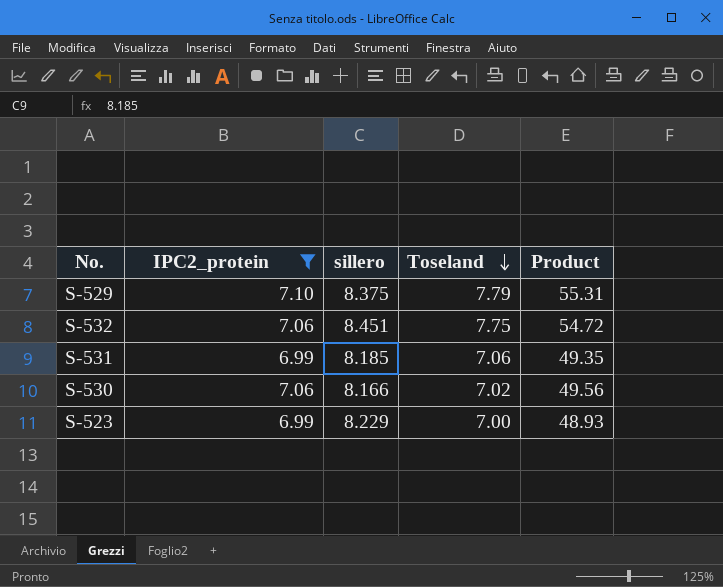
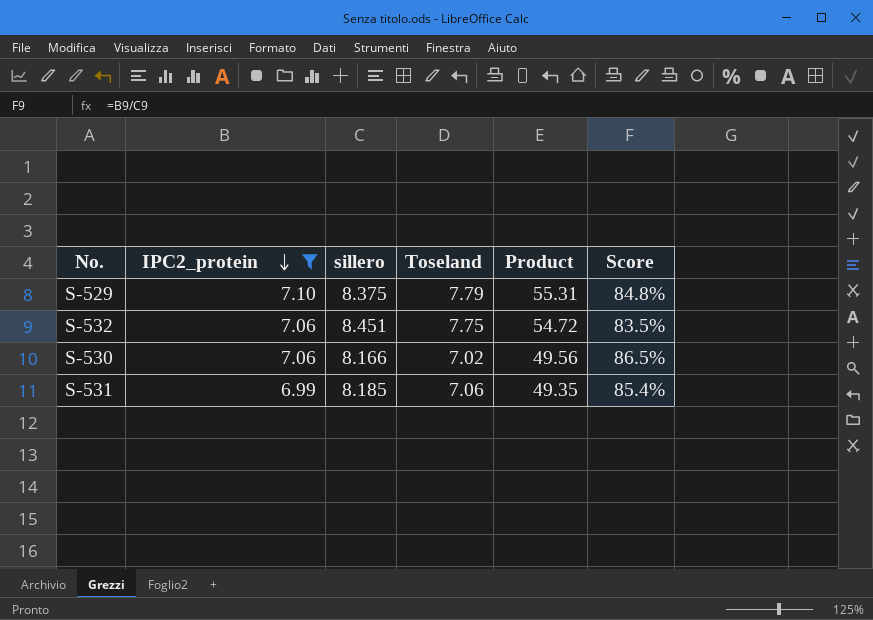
row order: Toseland descending -> IPC2_protein descending
column Score | formula: none -> [IPC2_protein] / [sillero]
row S-523: 6.99 | 8.229 | 7.00 | 48.93 -> none

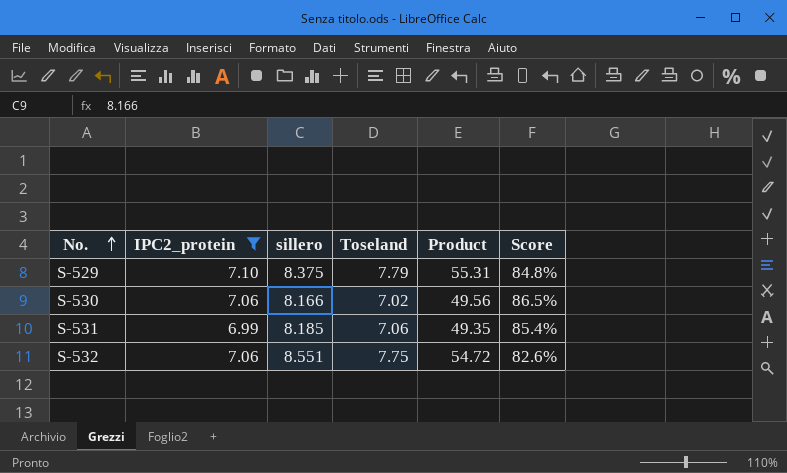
row order: IPC2_protein descending -> No. ascending
S-532 | sillero: 8.451 -> 8.551
S-532 | Score: 83.5% -> 82.6%

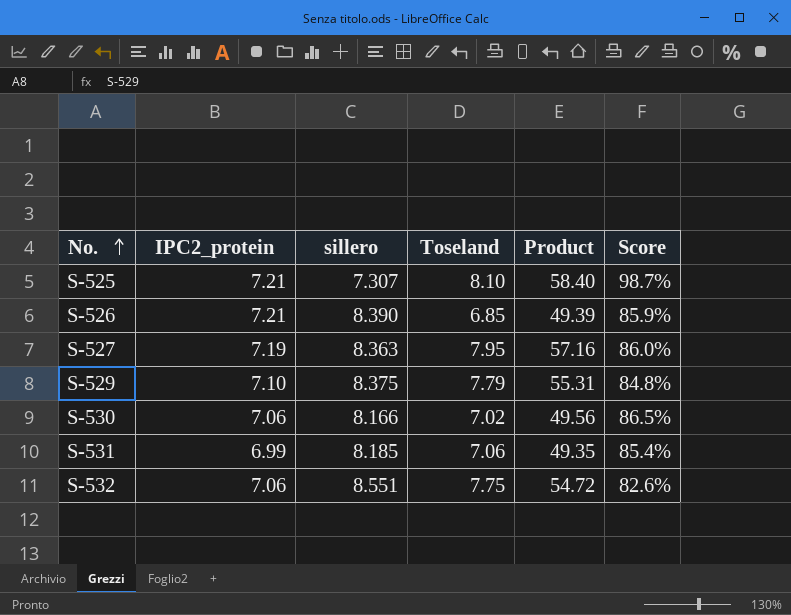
filter: IPC2_protein <= 7.10 -> none

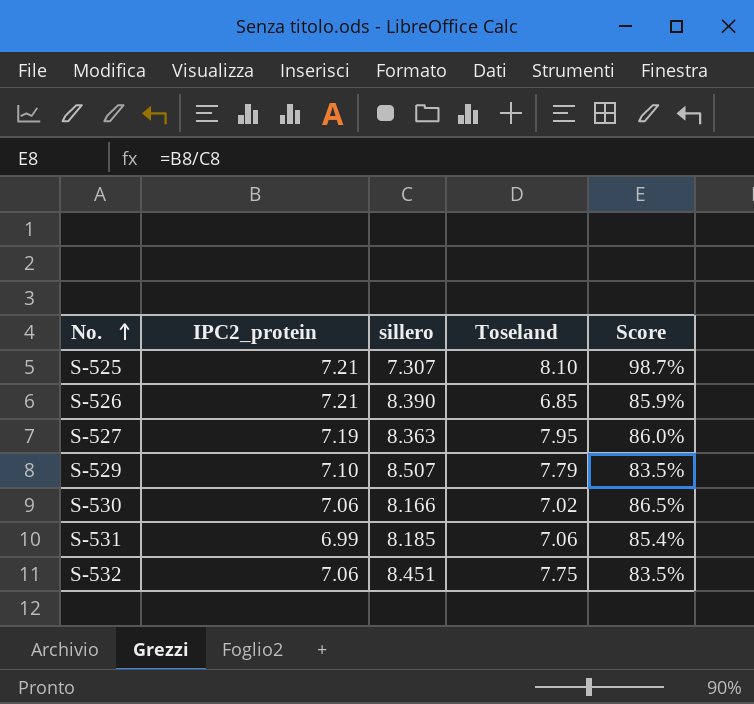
column Product | formula: [IPC2_protein] * [Toseland] -> none
S-529 | sillero: 8.375 -> 8.507
S-529 | Score: 84.8% -> 83.5%
S-532 | sillero: 8.551 -> 8.451
S-532 | Score: 82.6% -> 83.5%

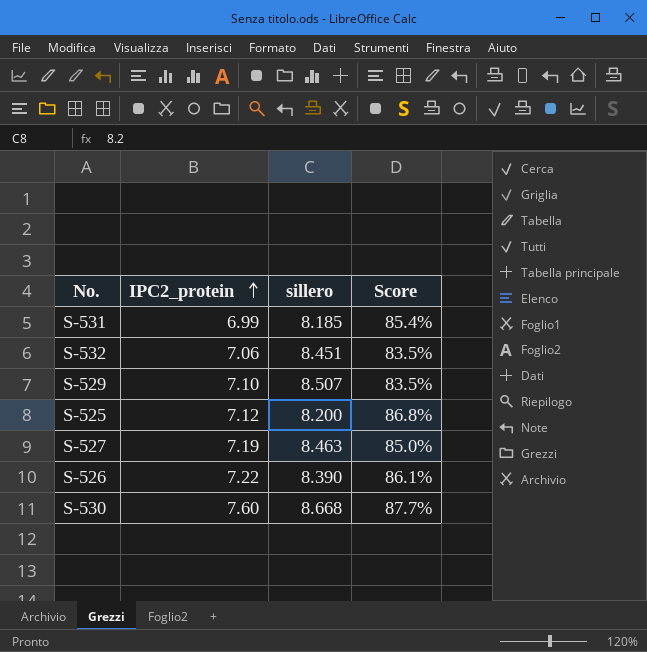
row order: No. ascending -> IPC2_protein ascending
column Toseland | position: 4 -> none
S-525 | IPC2_protein: 7.21 -> 7.12
S-525 | sillero: 7.307 -> 8.200
S-525 | Score: 98.7% -> 86.8%
S-527 | sillero: 8.363 -> 8.463
S-527 | Score: 86.0% -> 85.0%
S-526 | IPC2_protein: 7.21 -> 7.22
S-526 | Score: 85.9% -> 86.1%
S-530 | IPC2_protein: 7.06 -> 7.60
S-530 | sillero: 8.166 -> 8.668
S-530 | Score: 86.5% -> 87.7%

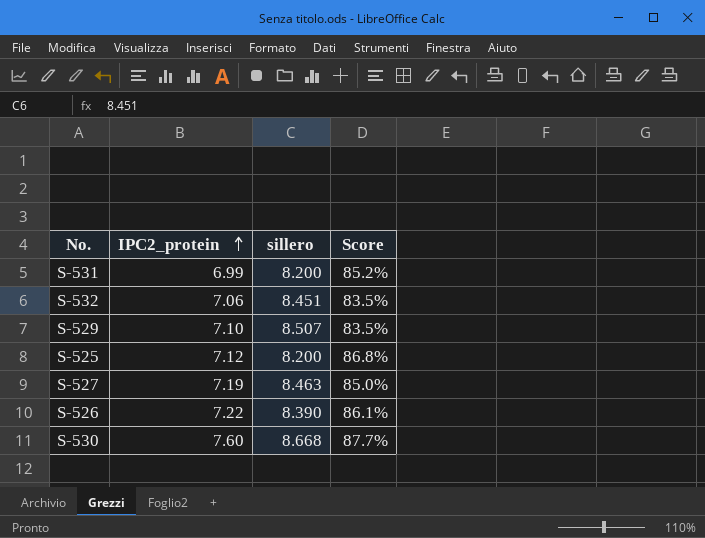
S-531 | sillero: 8.185 -> 8.200
S-531 | Score: 85.4% -> 85.2%

